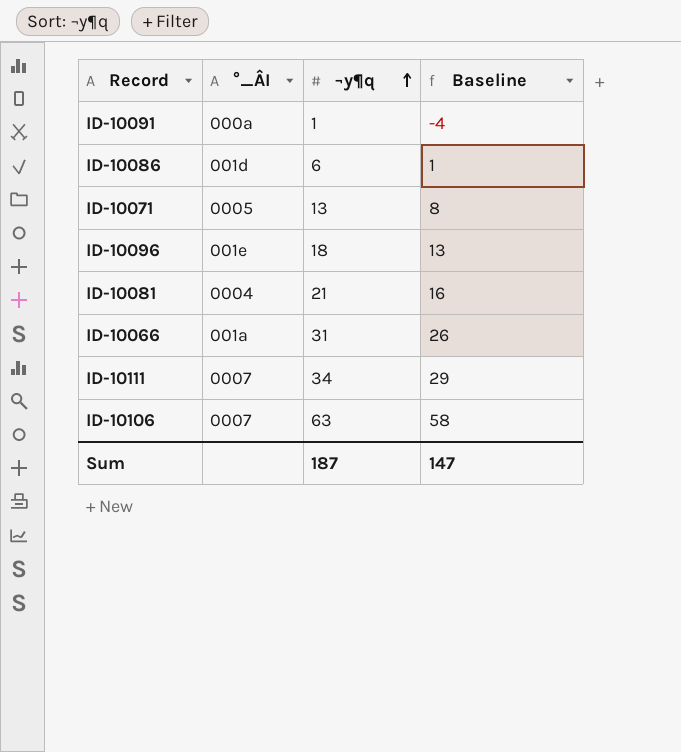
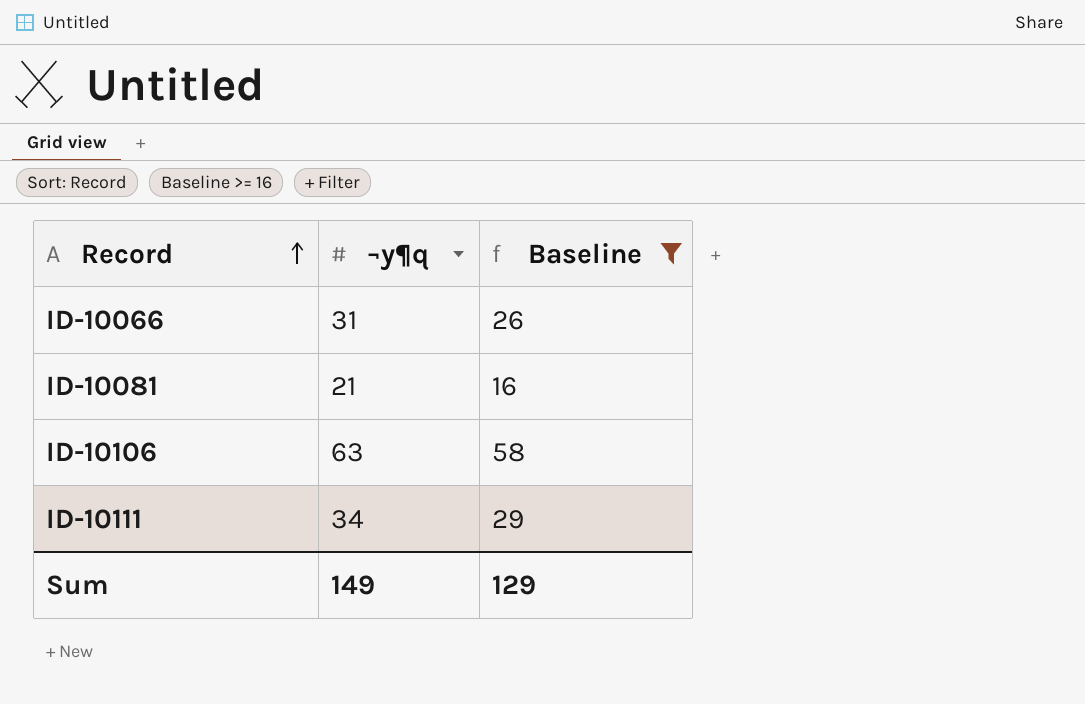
filter: none -> Baseline >= 16
row order: ¬y¶q ascending -> Record ascending
column °_ÂI | position: 2 -> none
Sum | ¬y¶q: 187 -> 149
Sum | Baseline: 147 -> 129

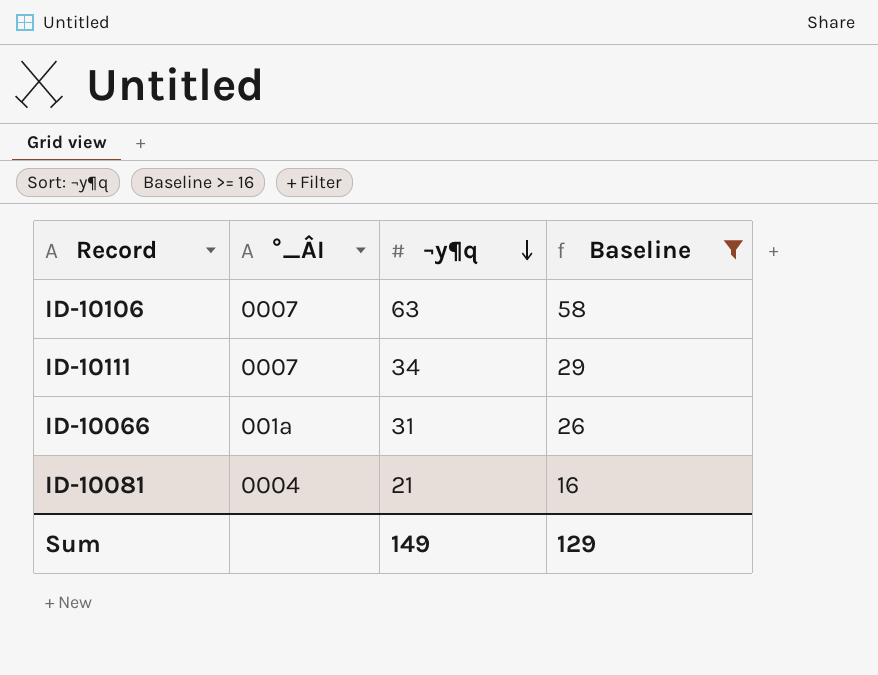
row order: Record ascending -> ¬y¶q descending
column °_ÂI | position: none -> 2

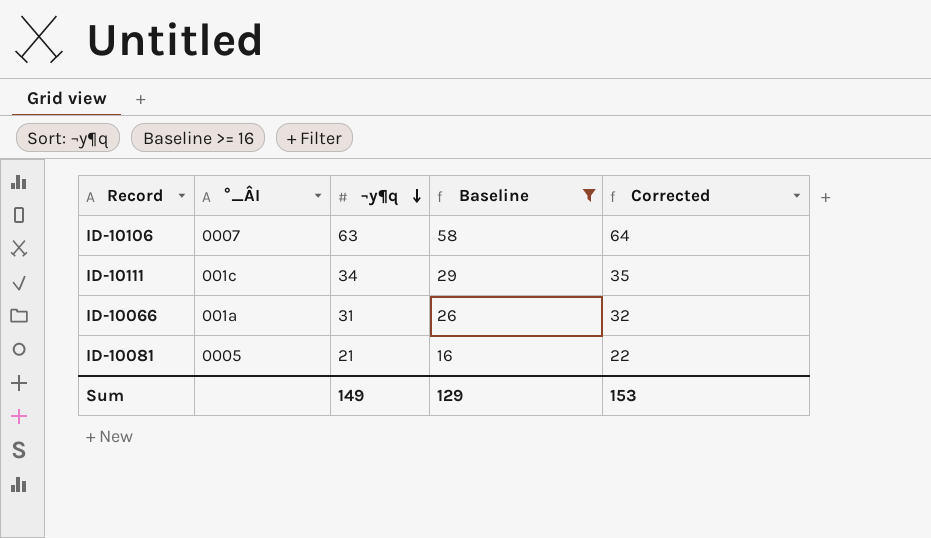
column Corrected | formula: none -> [¬y¶q] + 1
ID-10111 | °_ÂI: 0007 -> 001c
ID-10081 | °_ÂI: 0004 -> 0005

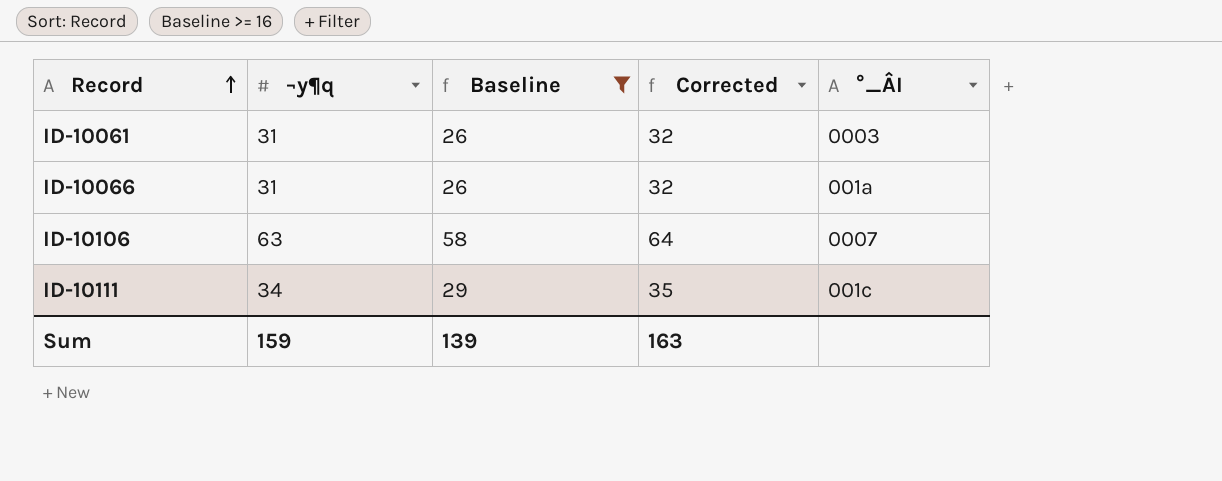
row order: ¬y¶q descending -> Record ascending
column °_ÂI | position: 2 -> 5
row ID-10081: 0005 | 21 | 16 | 22 -> none
row ID-10061: none -> 31 | 26 | 32 | 0003
Sum | ¬y¶q: 149 -> 159
Sum | Baseline: 129 -> 139
Sum | Corrected: 153 -> 163

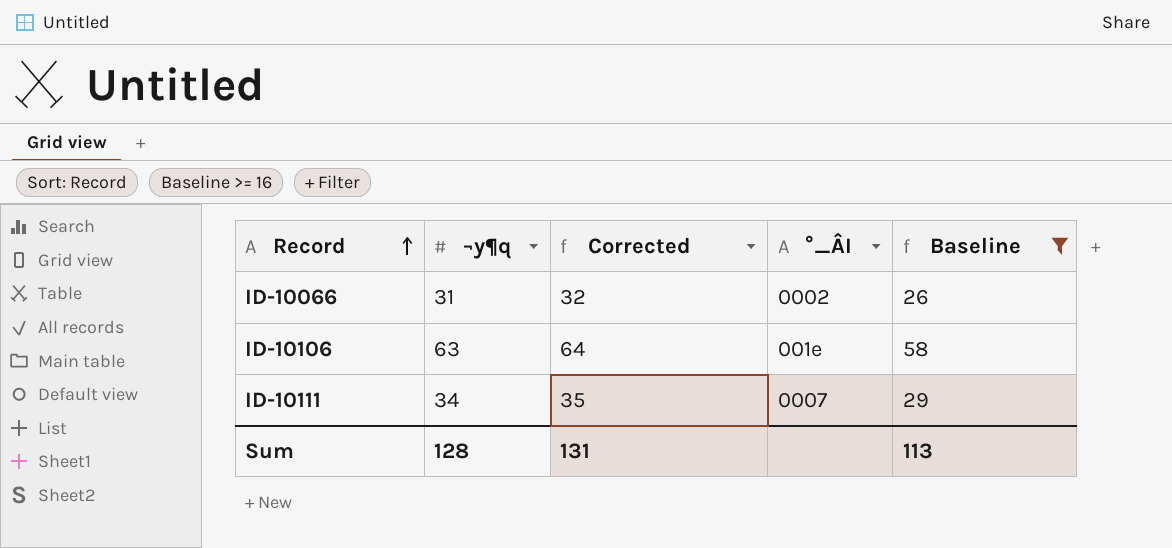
column Baseline | position: 3 -> 5
row ID-10061: 31 | 26 | 32 | 0003 -> none
ID-10066 | °_ÂI: 001a -> 0002
ID-10106 | °_ÂI: 0007 -> 001e
ID-10111 | °_ÂI: 001c -> 0007
Sum | ¬y¶q: 159 -> 128
Sum | Corrected: 163 -> 131
Sum | Baseline: 139 -> 113

